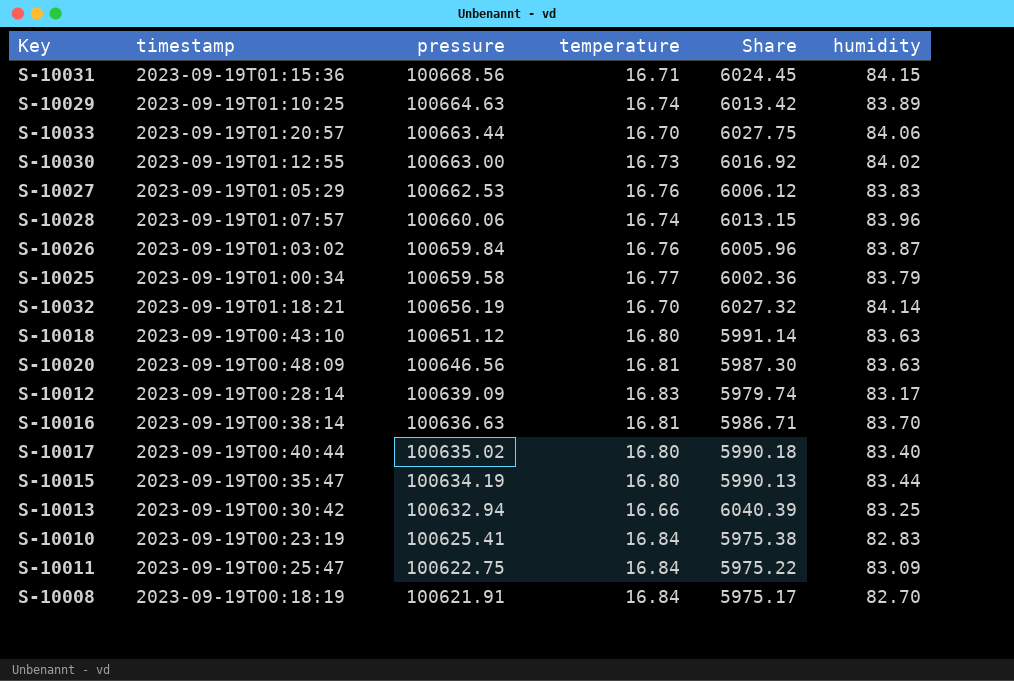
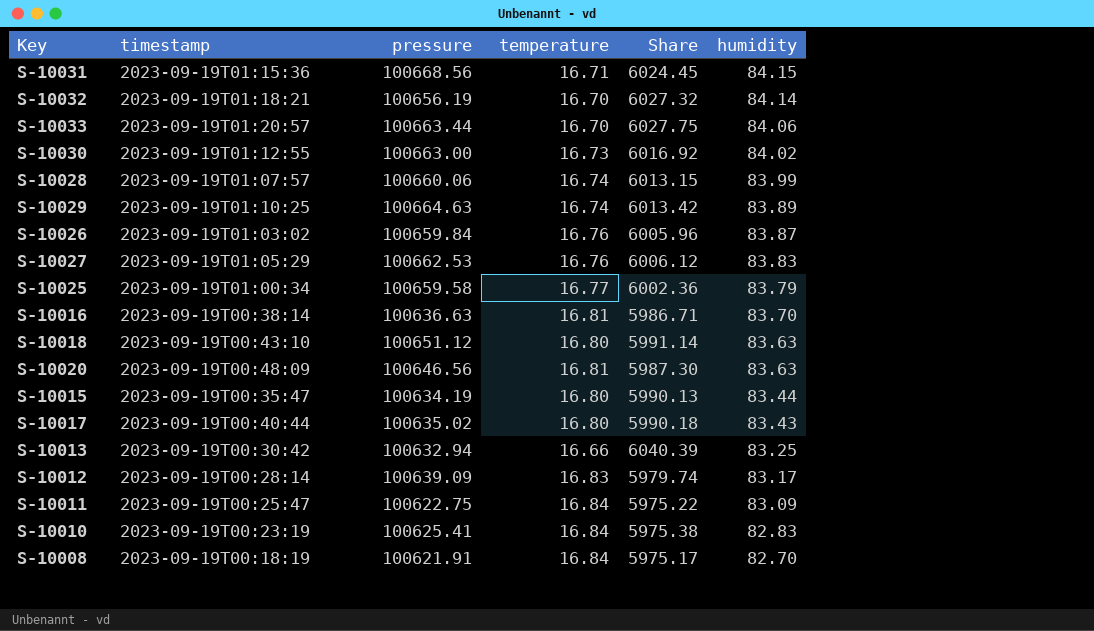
row order: pressure descending -> humidity descending
S-10028 | humidity: 83.96 -> 83.99
S-10017 | humidity: 83.40 -> 83.43

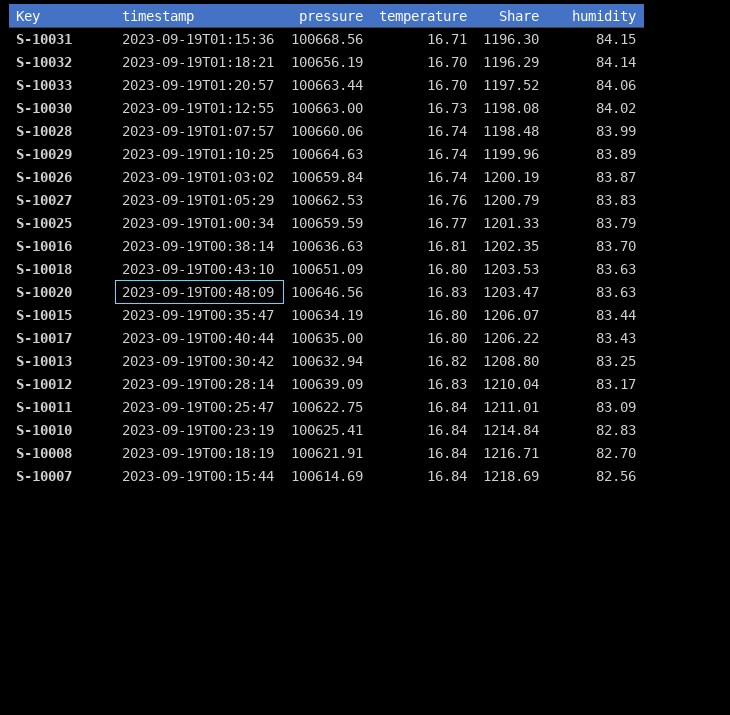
column Share | formula: [pressure] / [temperature] -> [pressure] / [humidity]
S-10026 | temperature: 16.76 -> 16.74
S-10025 | pressure: 100659.58 -> 100659.59
S-10018 | pressure: 100651.12 -> 100651.09
S-10020 | temperature: 16.81 -> 16.83
S-10017 | pressure: 100635.02 -> 100635.00
S-10013 | temperature: 16.66 -> 16.82
row S-10007: none -> 2023-09-19T00:15:44 | 100614.69 | 16.84 | 1218.69 | 82.56

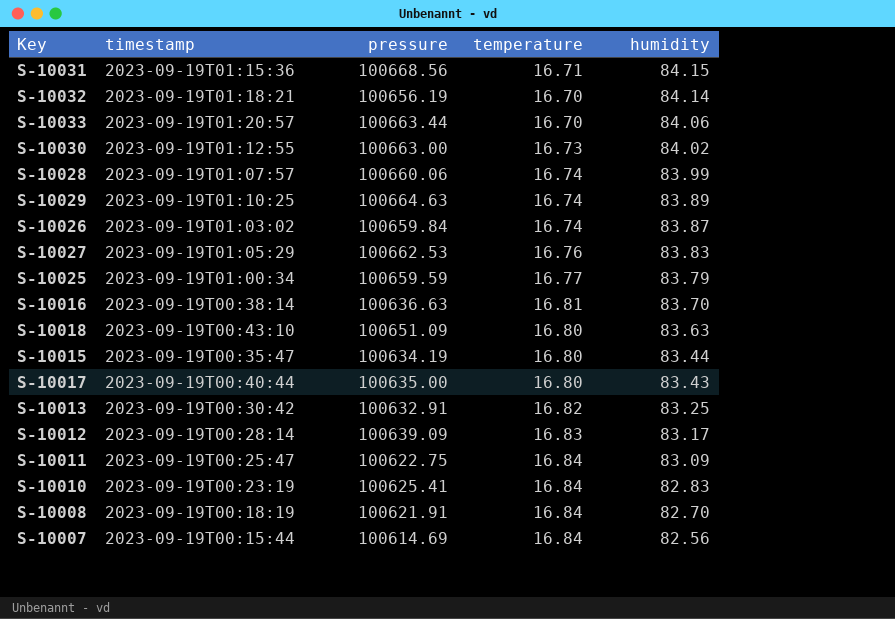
column Share | formula: [pressure] / [humidity] -> none
row S-10020: 2023-09-19T00:48:09 | 100646.56 | 16.83 | 1203.47 | 83.63 -> none
S-10013 | pressure: 100632.94 -> 100632.91

